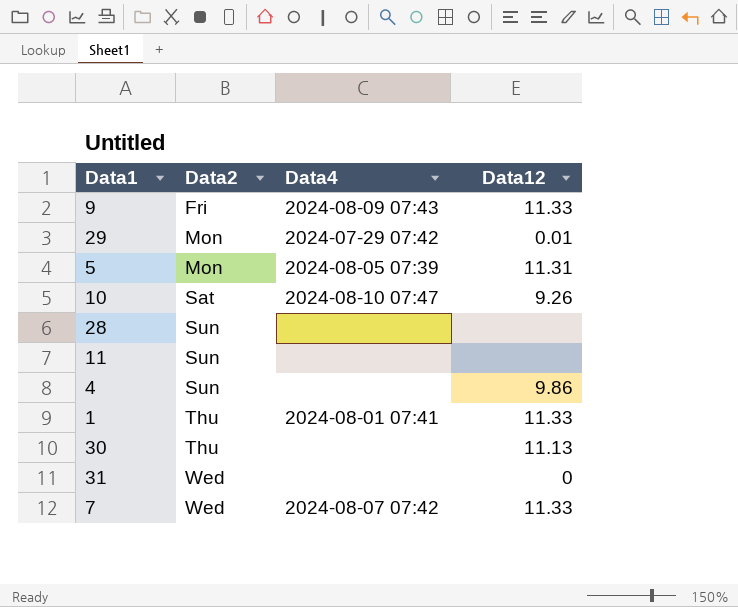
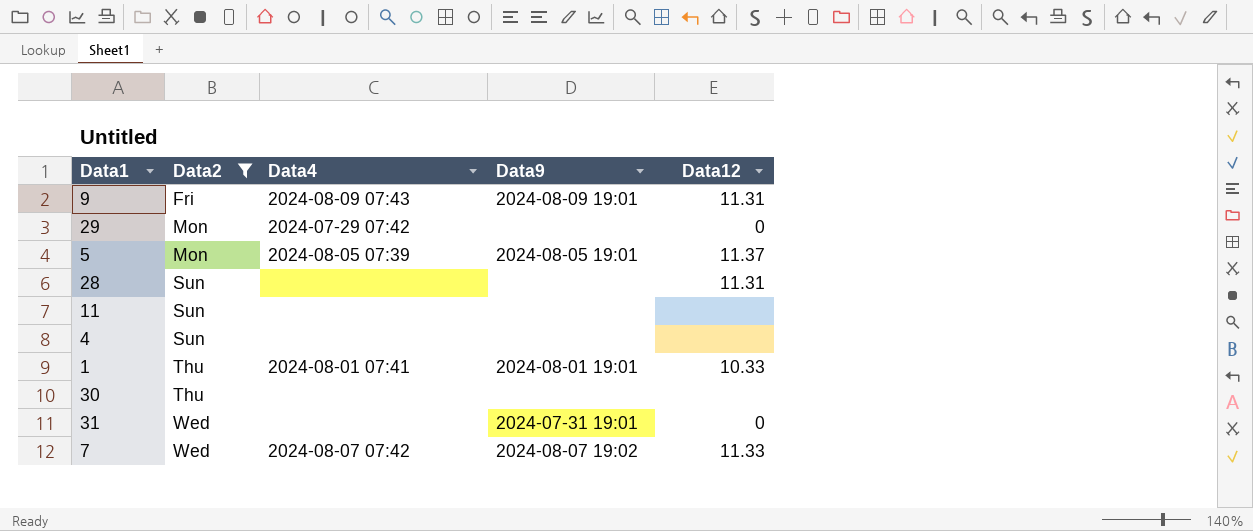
filter: none -> Data2 != Sat
column Data9 | position: none -> 4
9 | Data12: 11.33 -> 11.31
29 | Data12: 0.01 -> 0
5 | Data12: 11.31 -> 11.37
28 | Data12: none -> 11.31
4 | Data12: 9.86 -> none
1 | Data12: 11.33 -> 10.33
30 | Data12: 11.13 -> none

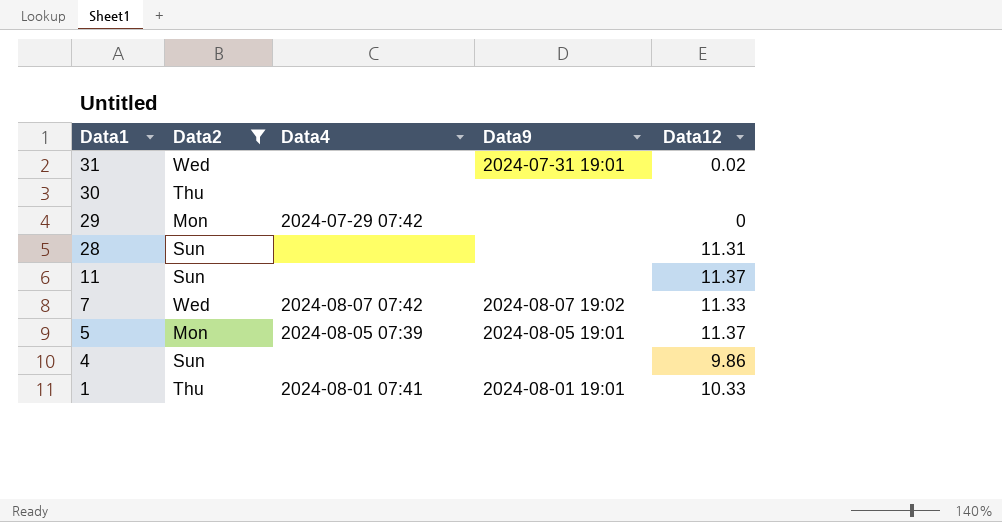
row order: Data2 ascending -> Data1 descending
row 9: Fri | 2024-08-09 07:43 | 2024-08-09 19:01 | 11.31 -> none
31 | Data12: 0 -> 0.02
11 | Data12: none -> 11.37
4 | Data12: none -> 9.86

